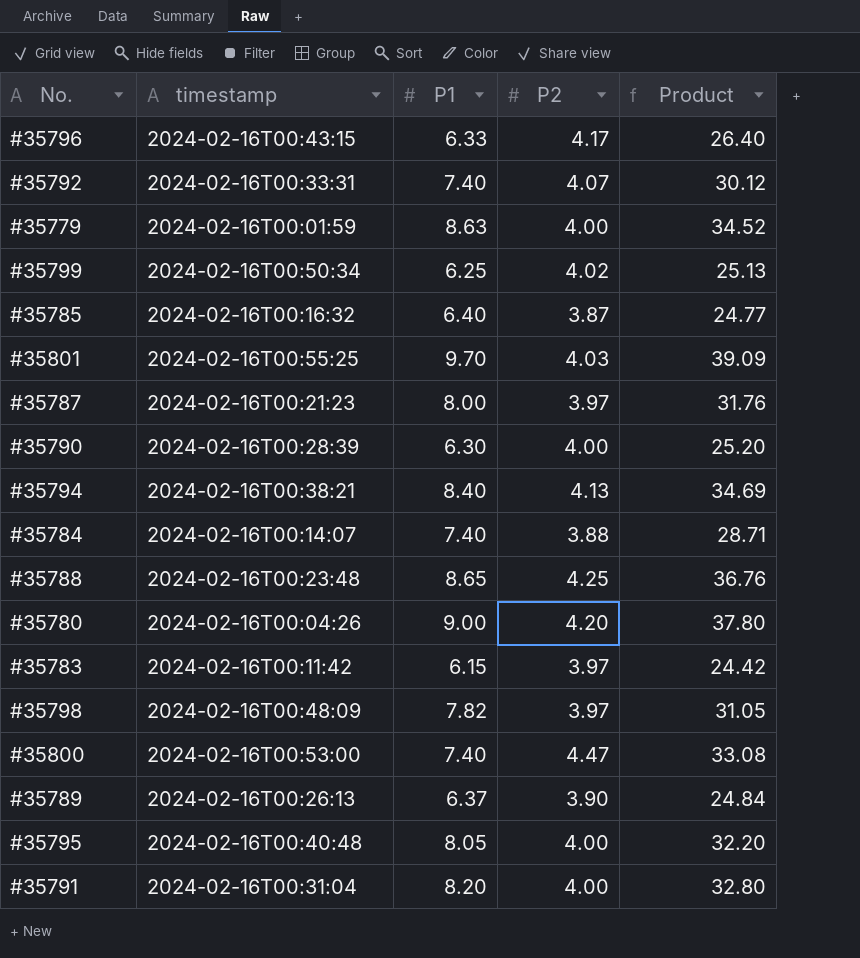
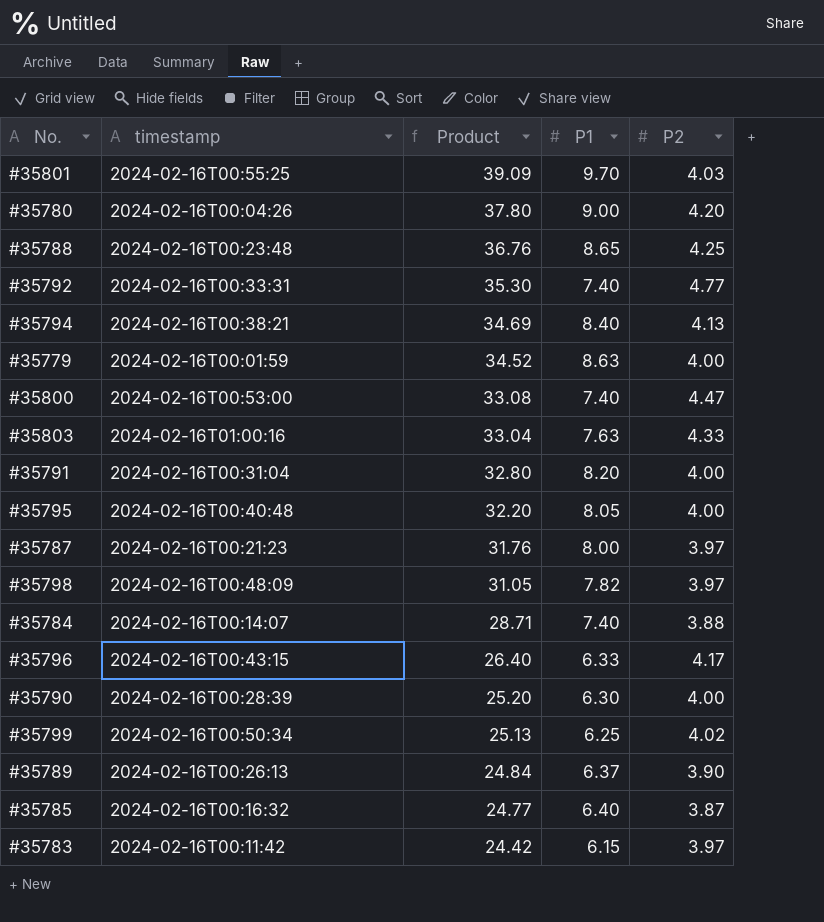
row order: none -> Product descending
column Product | position: 5 -> 3
#35792 | Product: 30.12 -> 35.30
#35792 | P2: 4.07 -> 4.77
row #35803: none -> 2024-02-16T01:00:16 | 33.04 | 7.63 | 4.33

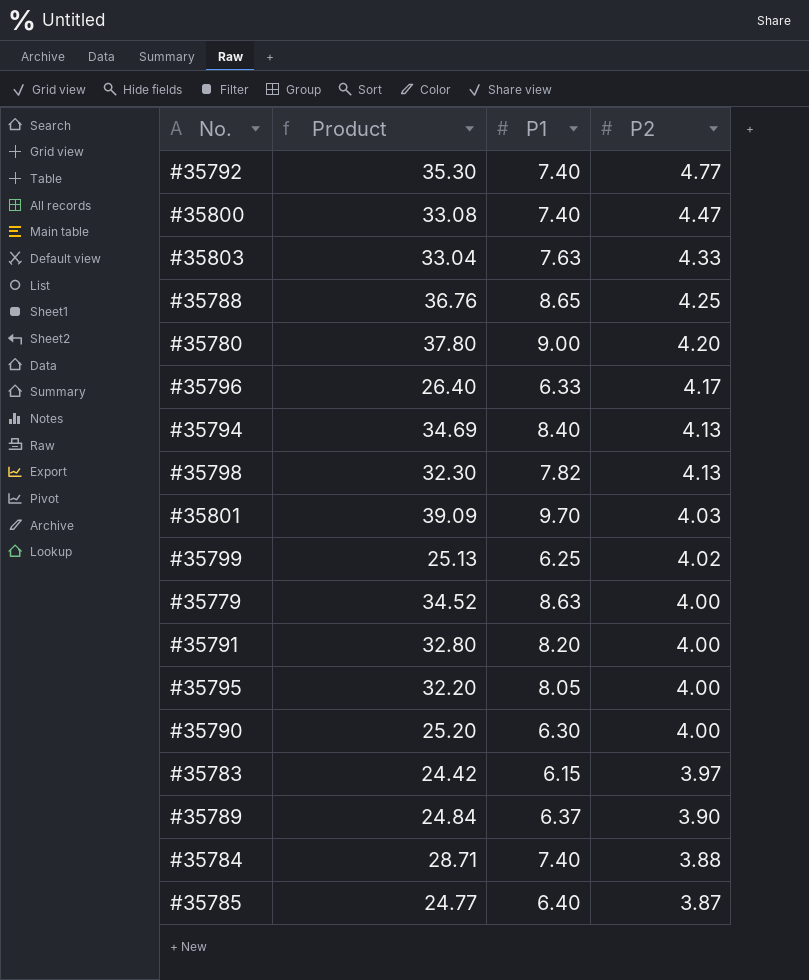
row order: Product descending -> P2 descending
column timestamp | position: 2 -> none
row #35787: 2024-02-16T00:21:23 | 31.76 | 8.00 | 3.97 -> none
#35798 | Product: 31.05 -> 32.30
#35798 | P2: 3.97 -> 4.13

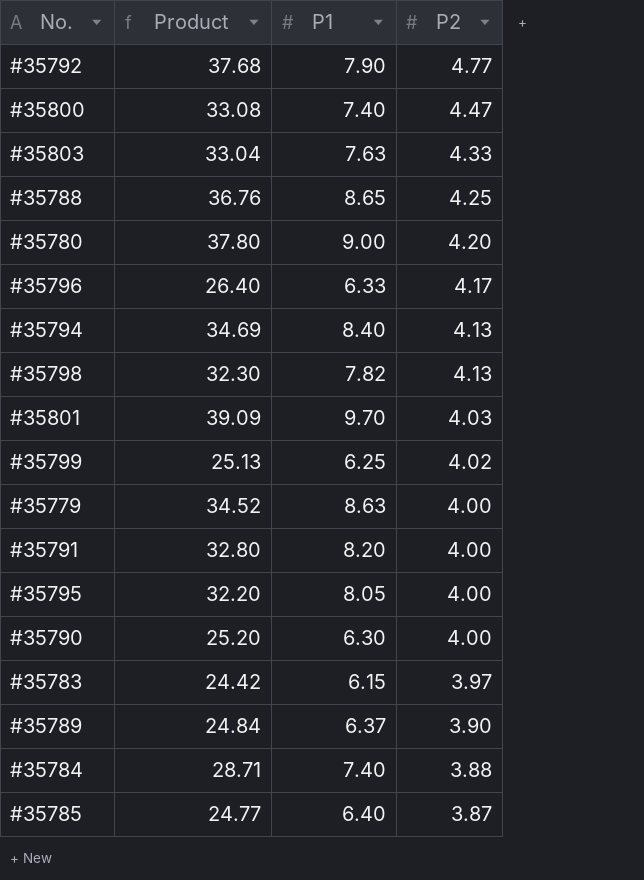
#35792 | Product: 35.30 -> 37.68
#35792 | P1: 7.40 -> 7.90

